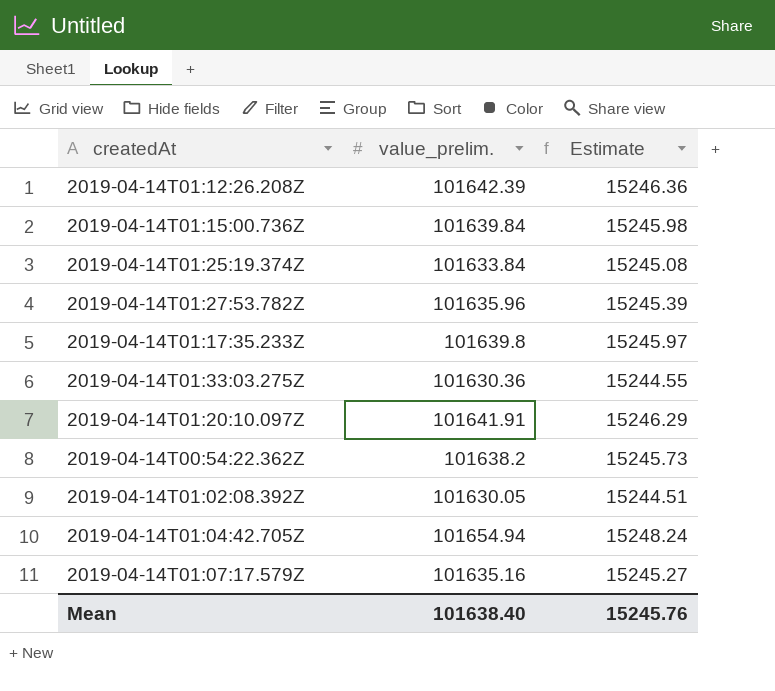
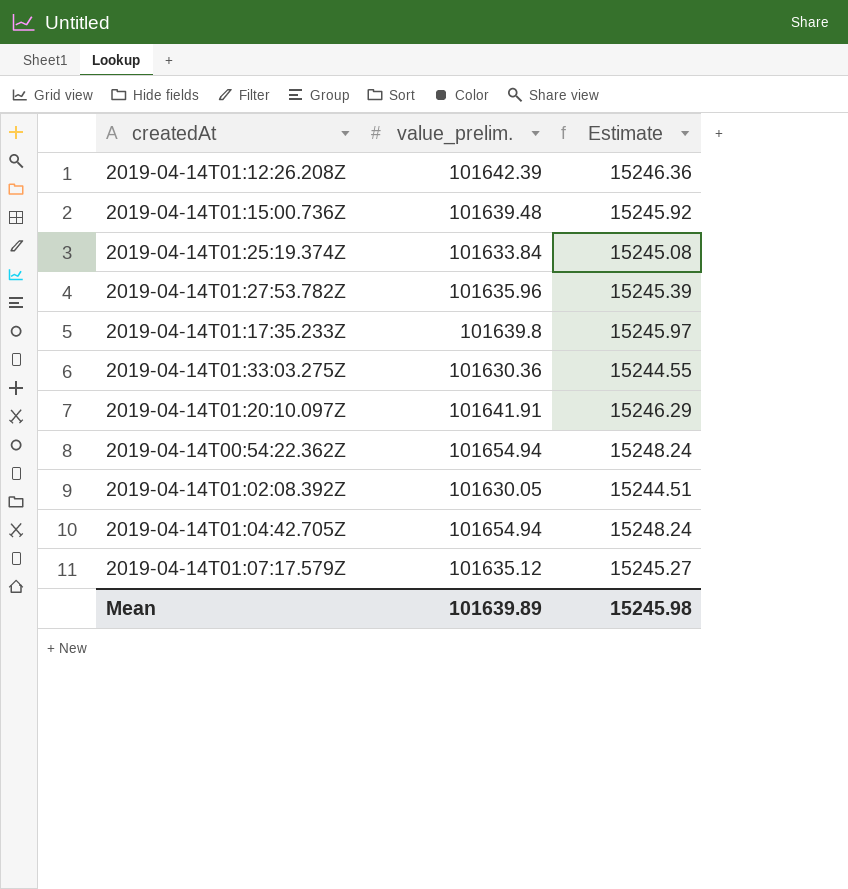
2019-04-14T01:15:00.736Z | value_prelim.: 101639.84 -> 101639.48
2019-04-14T01:15:00.736Z | Estimate: 15245.98 -> 15245.92
2019-04-14T00:54:22.362Z | value_prelim.: 101638.2 -> 101654.94
2019-04-14T00:54:22.362Z | Estimate: 15245.73 -> 15248.24
2019-04-14T01:07:17.579Z | value_prelim.: 101635.16 -> 101635.12
Mean | value_prelim.: 101638.40 -> 101639.89
Mean | Estimate: 15245.76 -> 15245.98

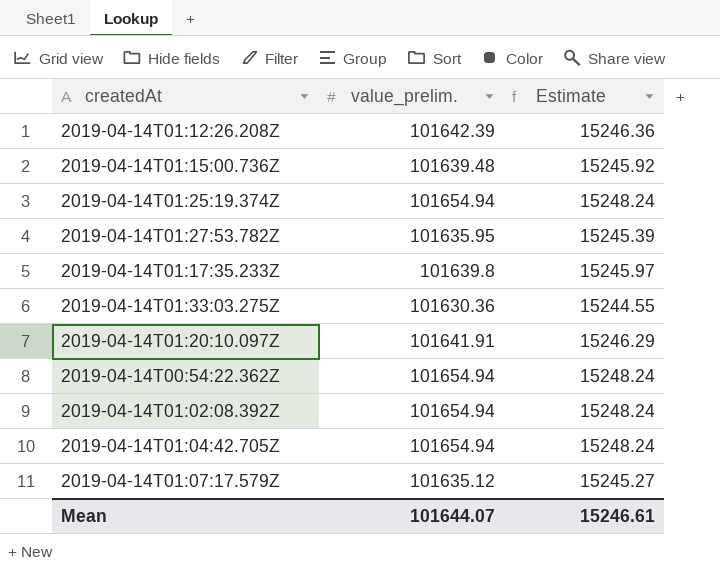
2019-04-14T01:25:19.374Z | value_prelim.: 101633.84 -> 101654.94
2019-04-14T01:25:19.374Z | Estimate: 15245.08 -> 15248.24
2019-04-14T01:27:53.782Z | value_prelim.: 101635.96 -> 101635.95
2019-04-14T01:02:08.392Z | value_prelim.: 101630.05 -> 101654.94
2019-04-14T01:02:08.392Z | Estimate: 15244.51 -> 15248.24
Mean | value_prelim.: 101639.89 -> 101644.07
Mean | Estimate: 15245.98 -> 15246.61

